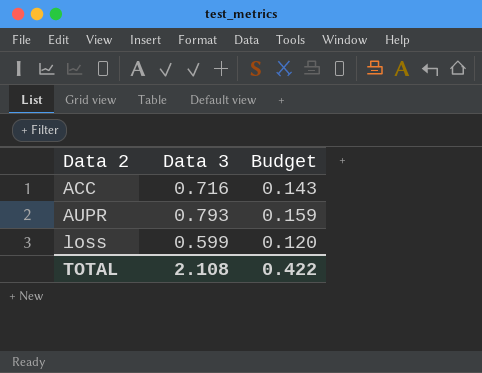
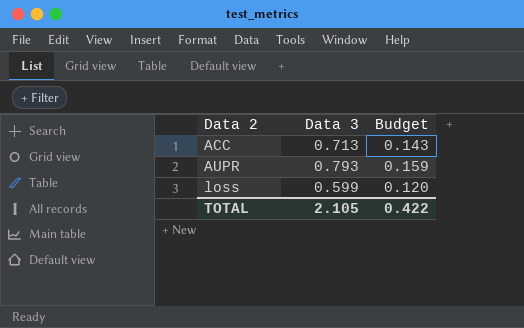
ACC | Data 3: 0.716 -> 0.713
TOTAL | Data 3: 2.108 -> 2.105

